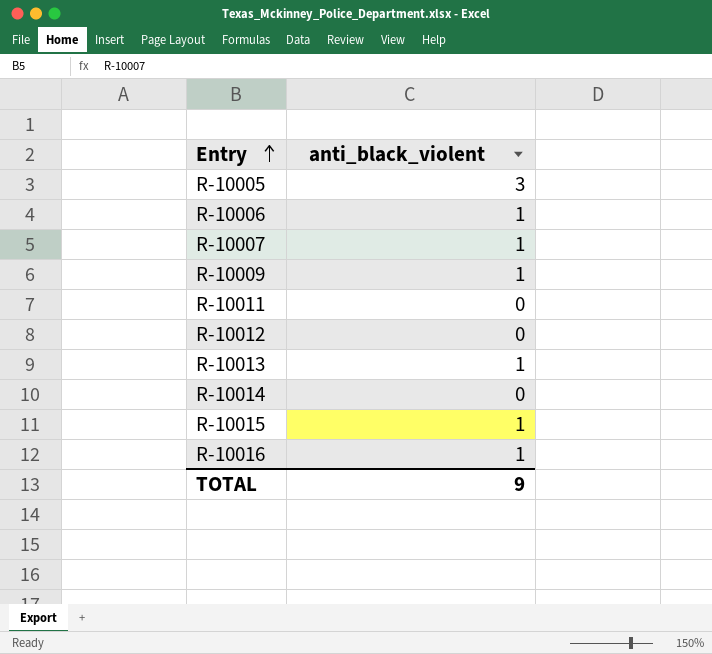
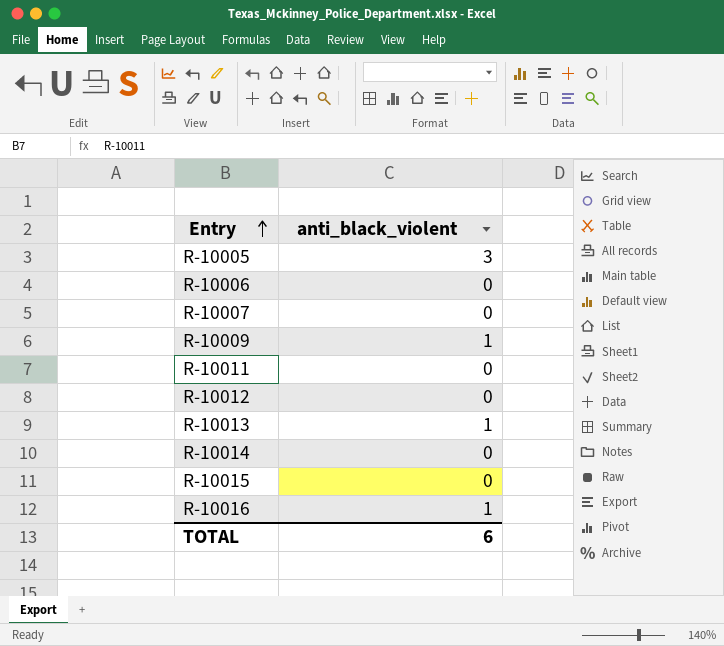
R-10006 | anti_black_violent: 1 -> 0
R-10007 | anti_black_violent: 1 -> 0
R-10015 | anti_black_violent: 1 -> 0
TOTAL | anti_black_violent: 9 -> 6

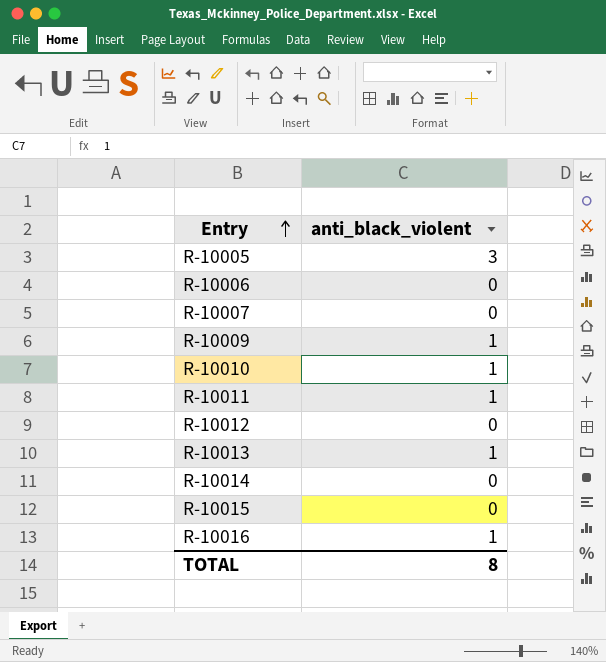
row R-10010: none -> 1
R-10011 | anti_black_violent: 0 -> 1
TOTAL | anti_black_violent: 6 -> 8

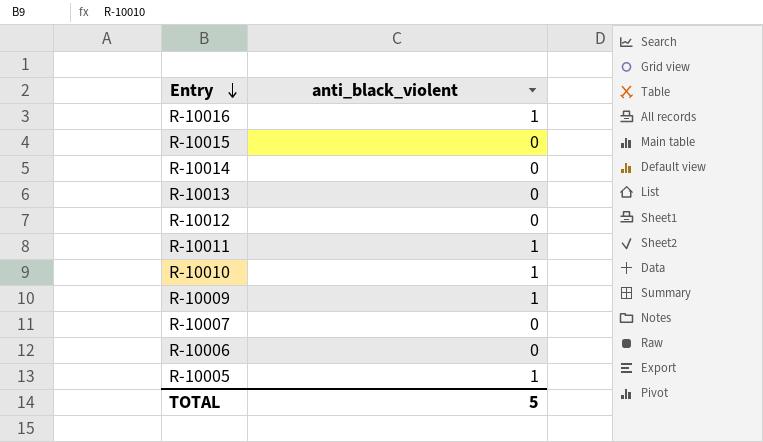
row order: Entry ascending -> Entry descending
R-10013 | anti_black_violent: 1 -> 0
R-10005 | anti_black_violent: 3 -> 1
TOTAL | anti_black_violent: 8 -> 5

